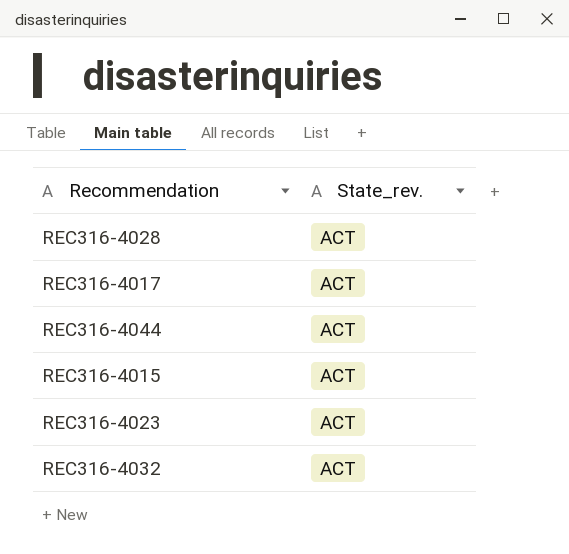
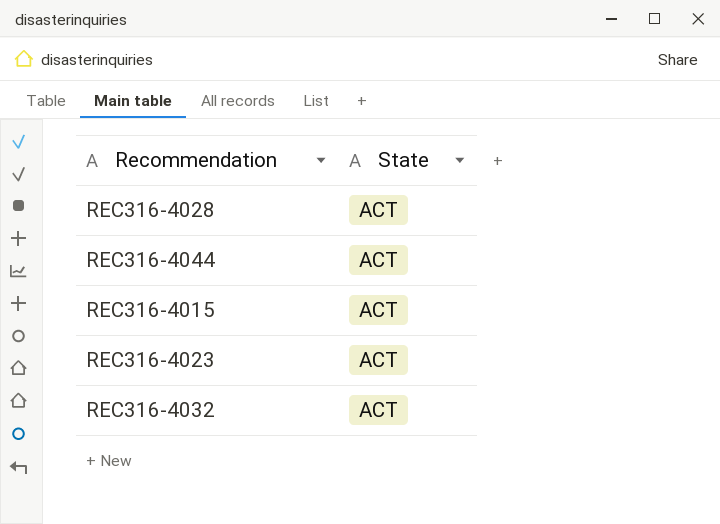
column name: State_rev. -> State
row REC316-4017: ACT -> none

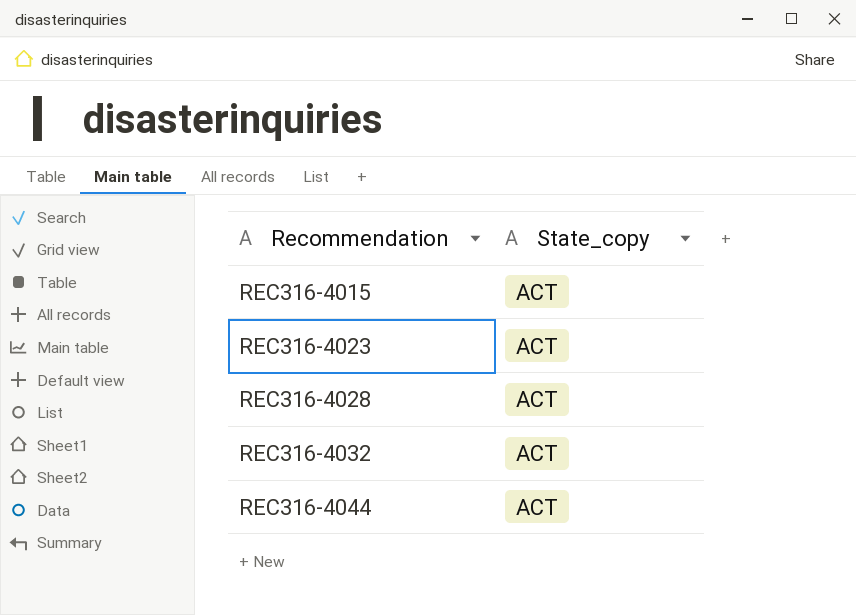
row order: none -> Recommendation ascending
column name: State -> State_copy

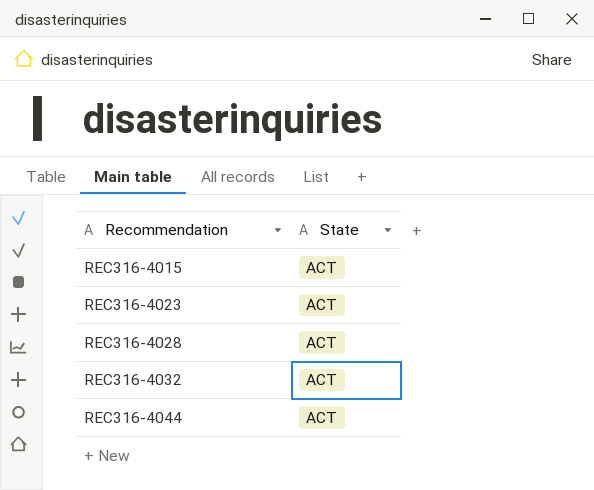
column name: State_copy -> State

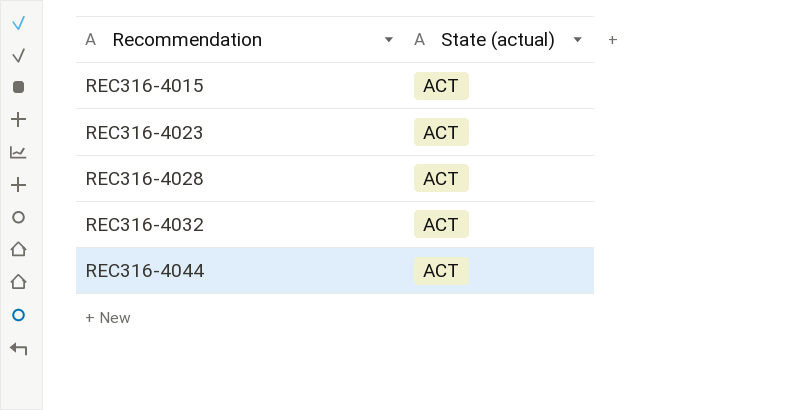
column name: State -> State (actual)

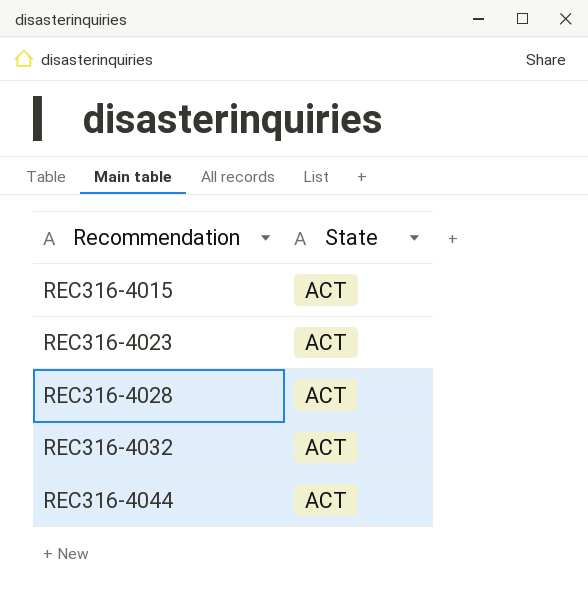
column name: State (actual) -> State

